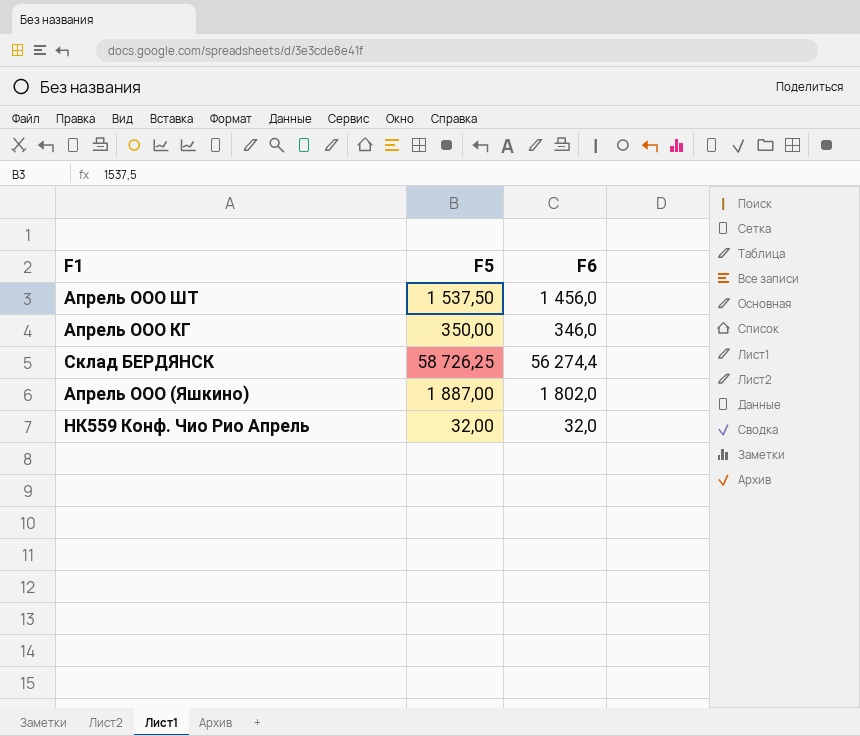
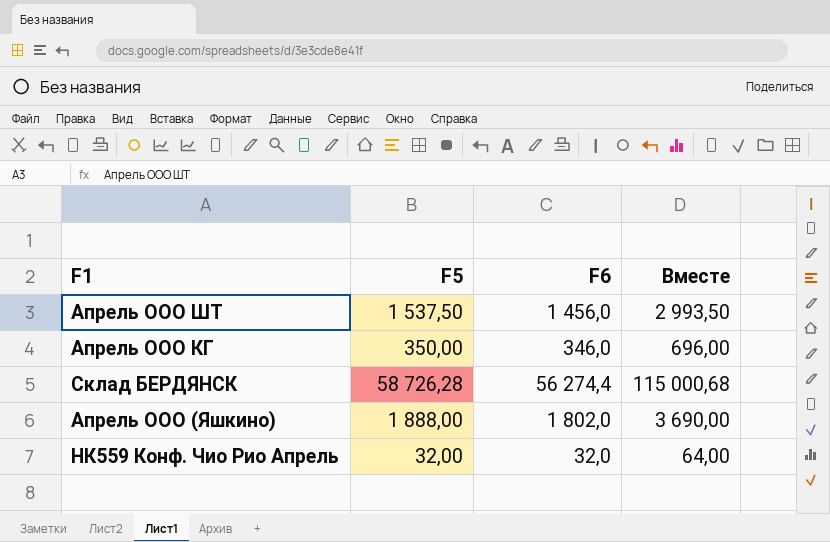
column Вместе | formula: none -> [F5] + [F6]
Склад БЕРДЯНСК | F5: 58 726,25 -> 58 726,28
Апрель ООО (Яшкино) | F5: 1 887,00 -> 1 888,00

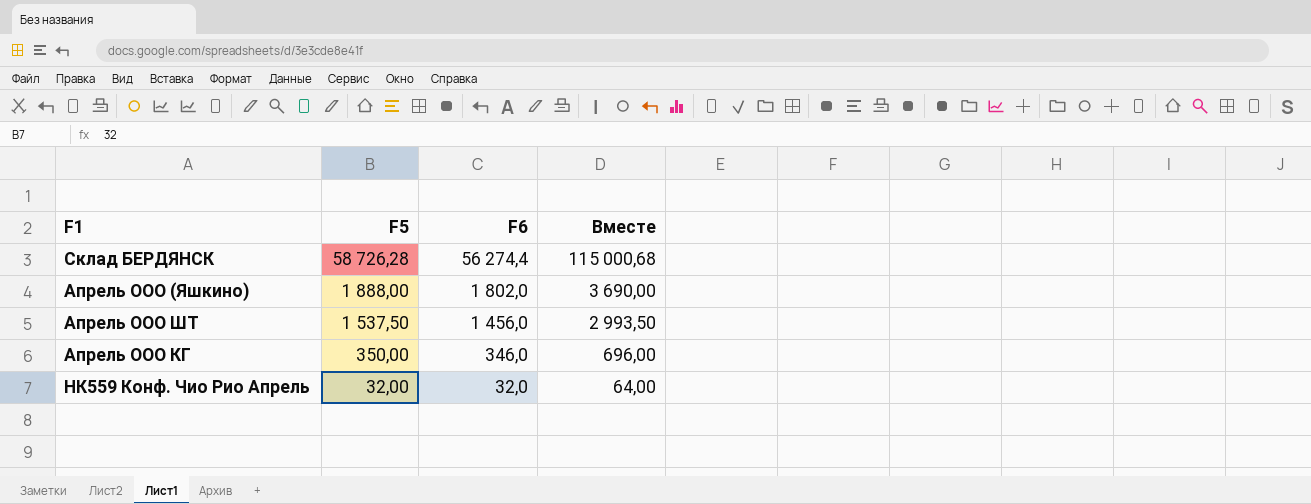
row order: none -> F5 descending

